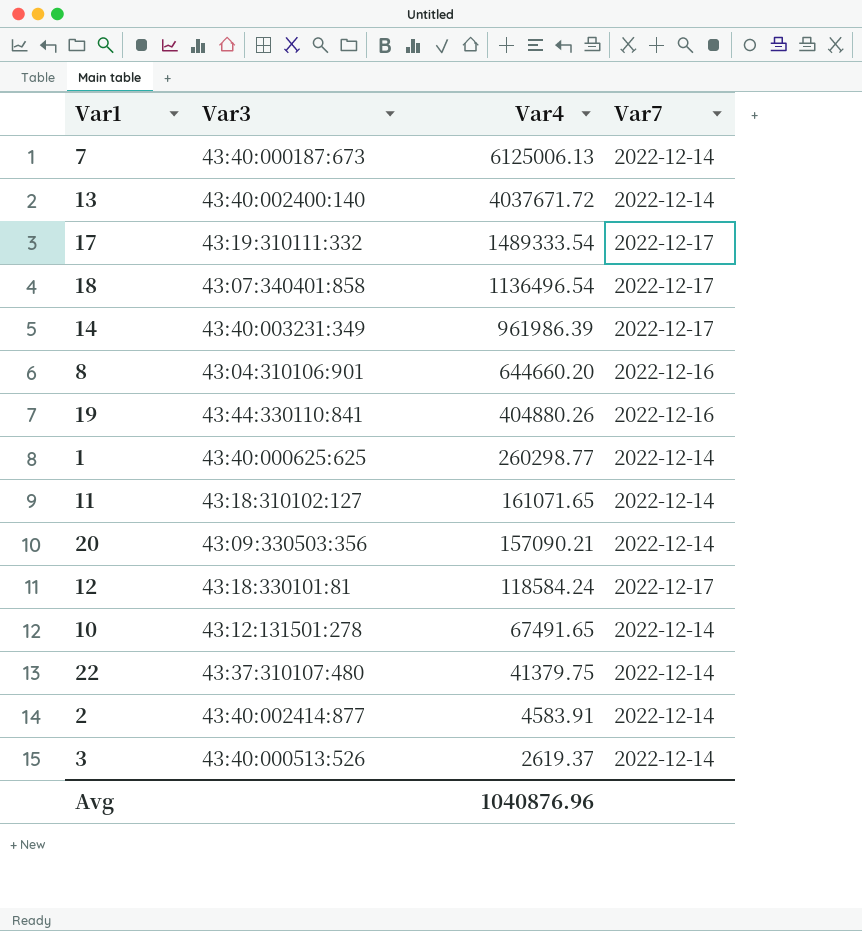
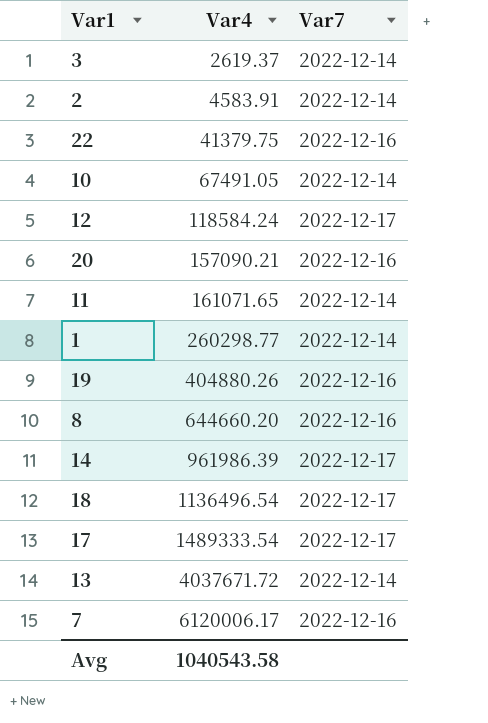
row order: Var4 descending -> Var4 ascending
column Var3 | position: 2 -> none
22 | Var7: 2022-12-14 -> 2022-12-16
10 | Var4: 67491.65 -> 67491.05
20 | Var7: 2022-12-14 -> 2022-12-16
7 | Var4: 6125006.13 -> 6120006.17
7 | Var7: 2022-12-14 -> 2022-12-16
Avg | Var4: 1040876.96 -> 1040543.58

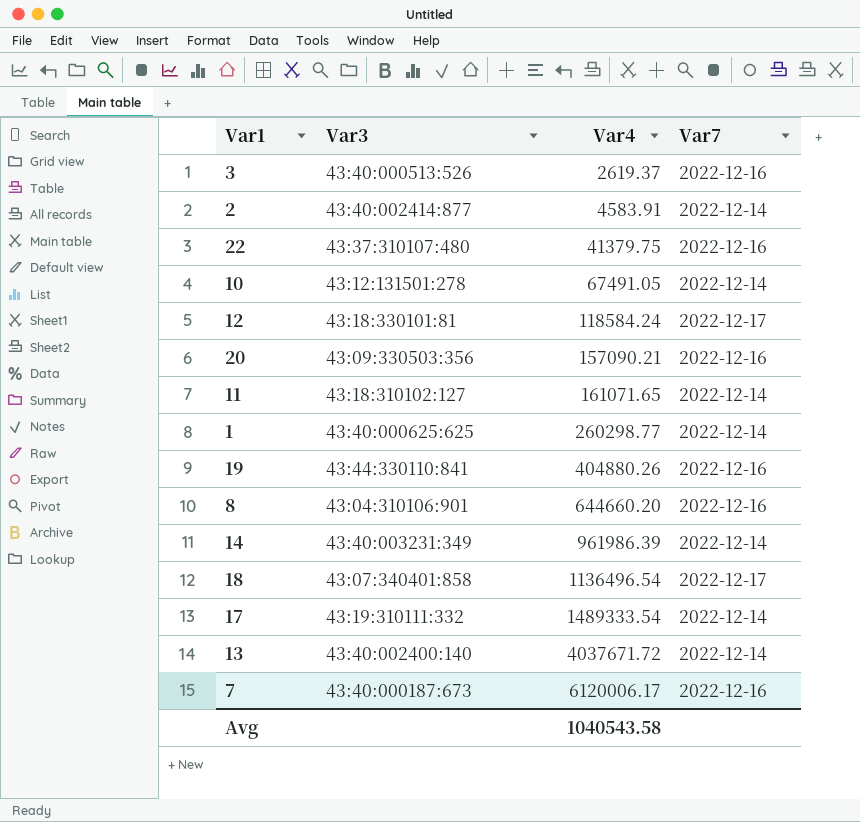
column Var3 | position: none -> 2
3 | Var7: 2022-12-14 -> 2022-12-16
14 | Var7: 2022-12-17 -> 2022-12-14
17 | Var7: 2022-12-17 -> 2022-12-14

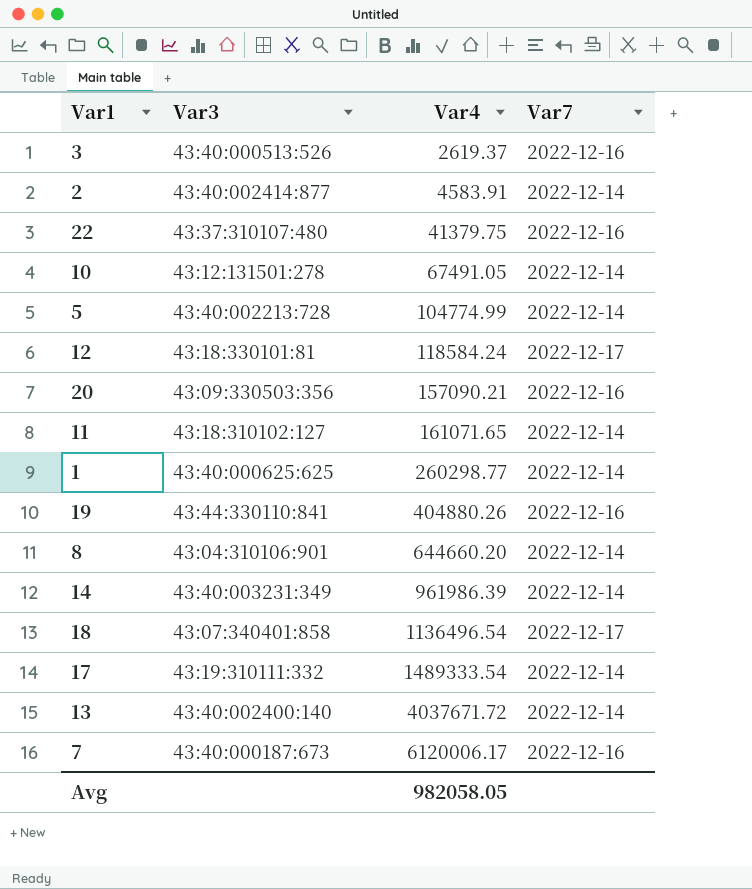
row 5: none -> 43:40:002213:728 | 104774.99 | 2022-12-14
8 | Var7: 2022-12-16 -> 2022-12-14
Avg | Var4: 1040543.58 -> 982058.05

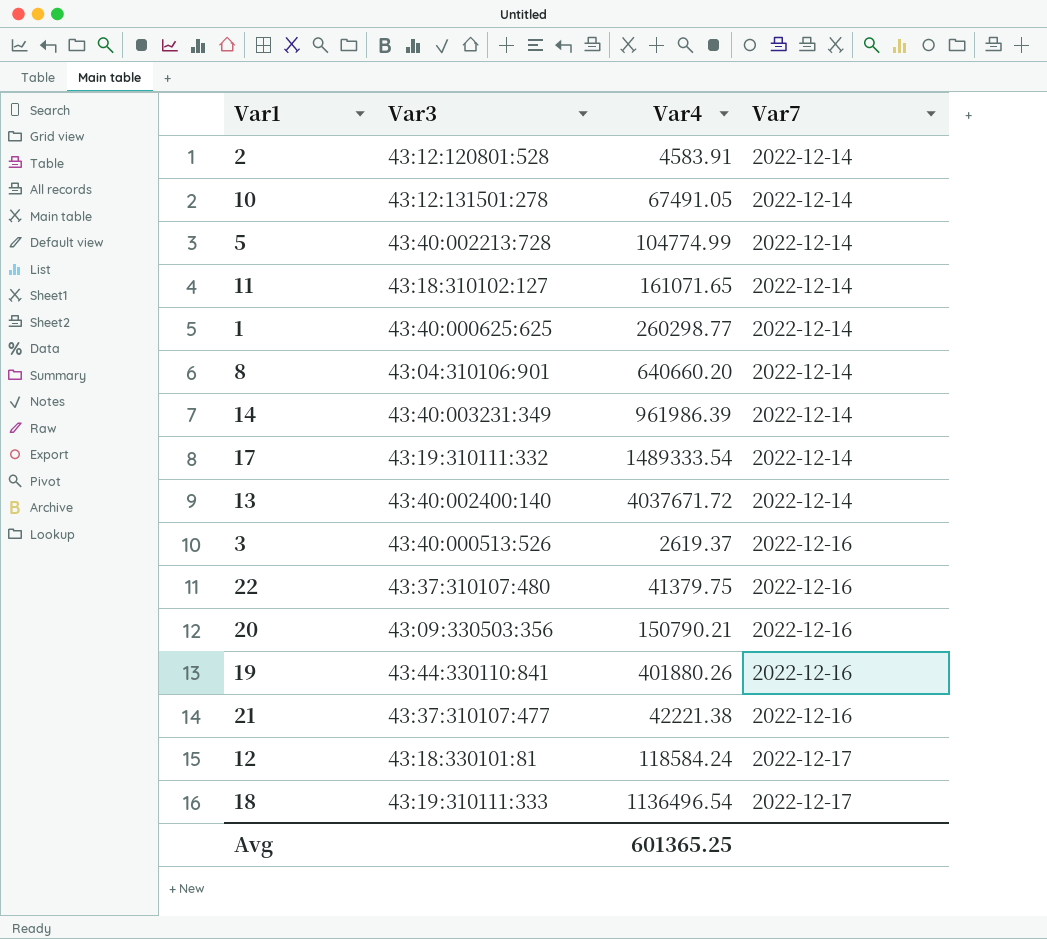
row order: Var4 ascending -> Var7 ascending
row 7: 43:40:000187:673 | 6120006.17 | 2022-12-16 -> none
2 | Var3: 43:40:002414:877 -> 43:12:120801:528
8 | Var4: 644660.20 -> 640660.20
20 | Var4: 157090.21 -> 150790.21
19 | Var4: 404880.26 -> 401880.26
row 21: none -> 43:37:310107:477 | 42221.38 | 2022-12-16
18 | Var3: 43:07:340401:858 -> 43:19:310111:333
Avg | Var4: 982058.05 -> 601365.25

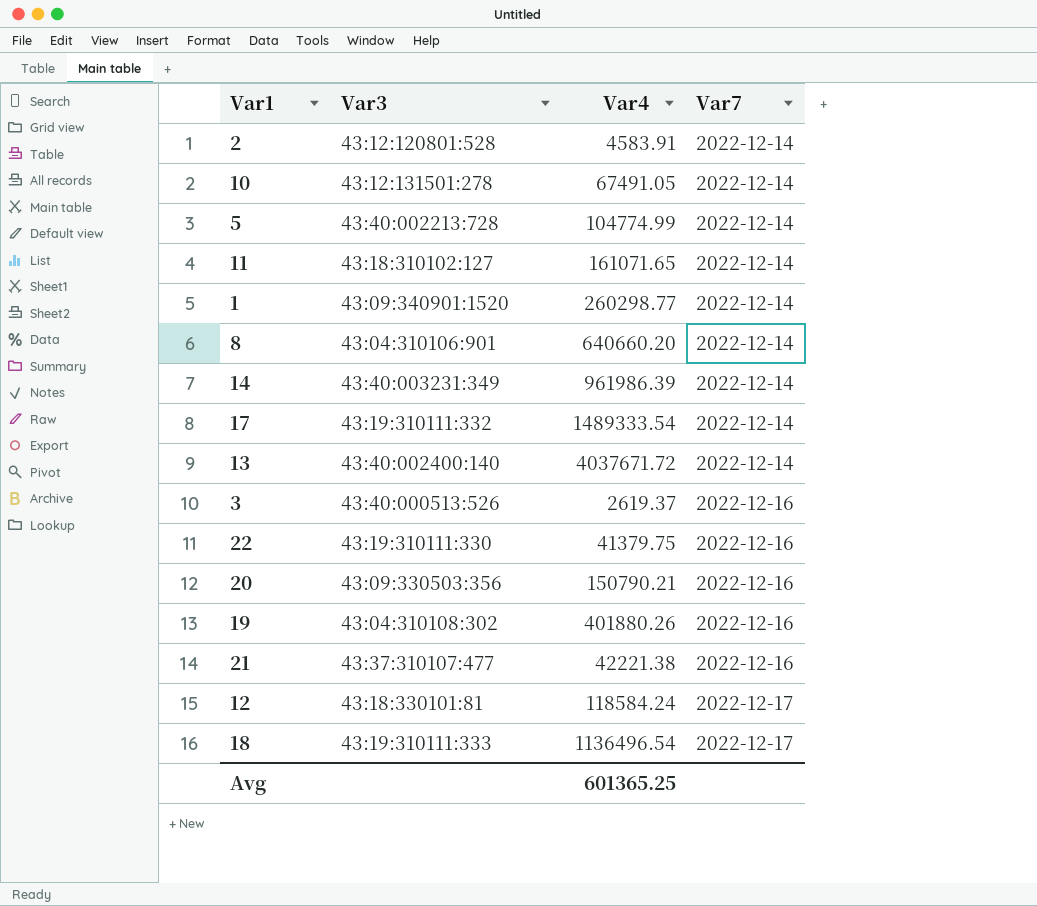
1 | Var3: 43:40:000625:625 -> 43:09:340901:1520
22 | Var3: 43:37:310107:480 -> 43:19:310111:330
19 | Var3: 43:44:330110:841 -> 43:04:310108:302

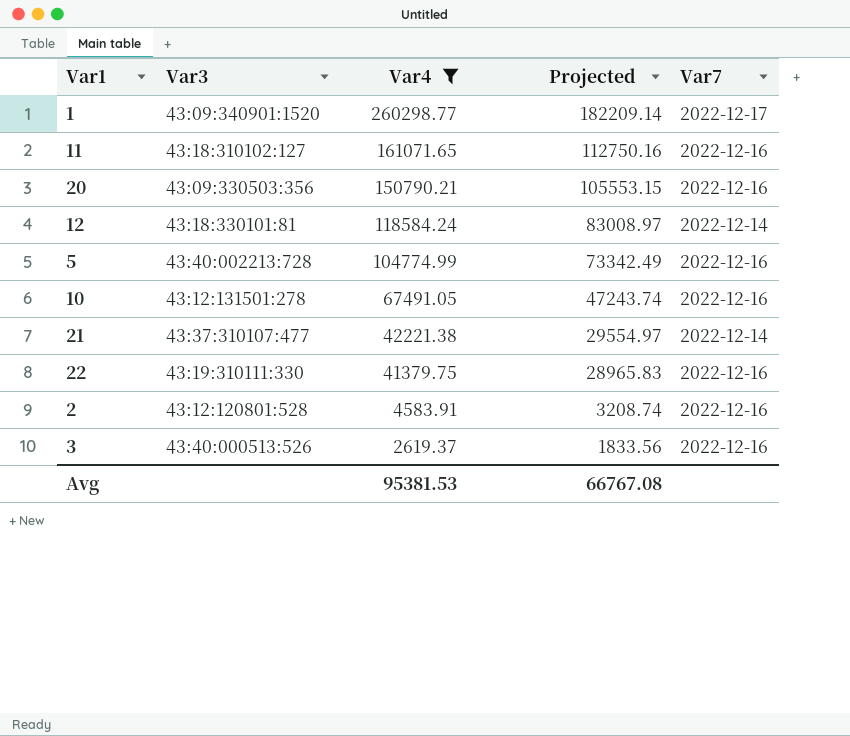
filter: none -> Var4 <= 260298.77
row order: Var7 ascending -> Var4 descending
column Projected | formula: none -> [Var4] * 0.7
1 | Var7: 2022-12-14 -> 2022-12-17
11 | Var7: 2022-12-14 -> 2022-12-16
12 | Var7: 2022-12-17 -> 2022-12-14
5 | Var7: 2022-12-14 -> 2022-12-16
10 | Var7: 2022-12-14 -> 2022-12-16
21 | Var7: 2022-12-16 -> 2022-12-14
2 | Var7: 2022-12-14 -> 2022-12-16
Avg | Var4: 601365.25 -> 95381.53

